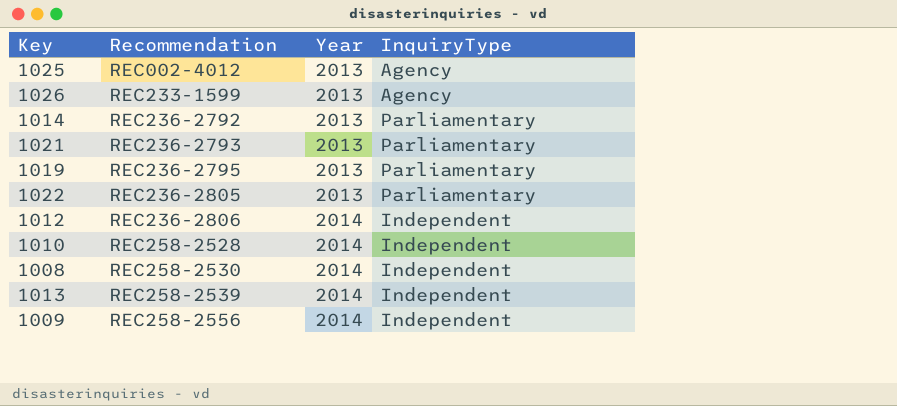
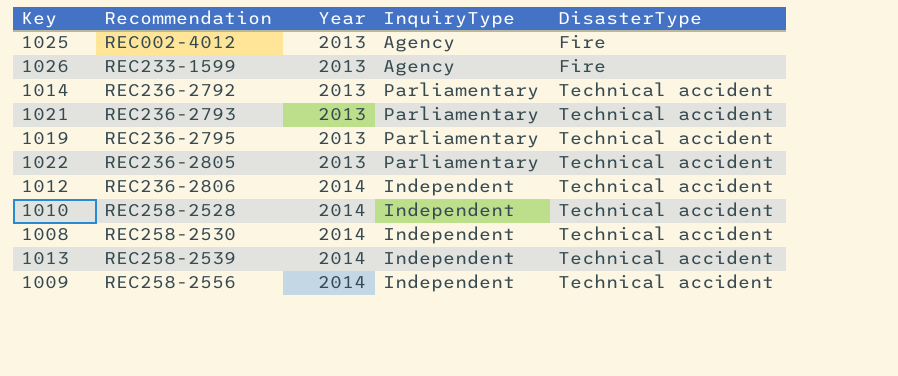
column DisasterType | position: none -> 5

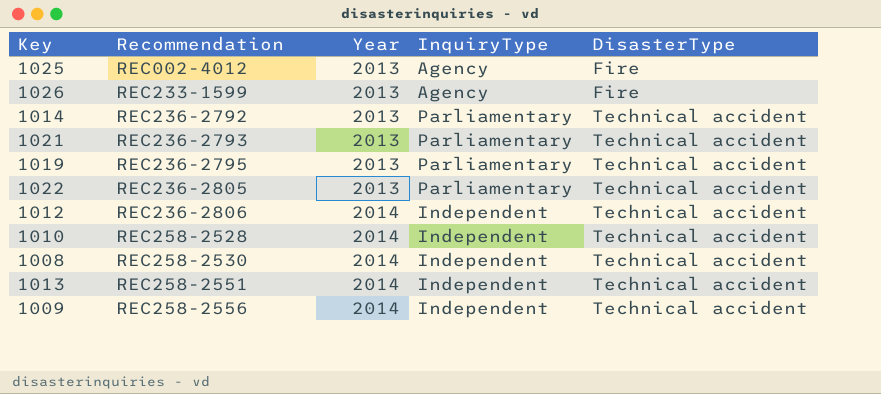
1013 | Recommendation: REC258-2539 -> REC258-2551

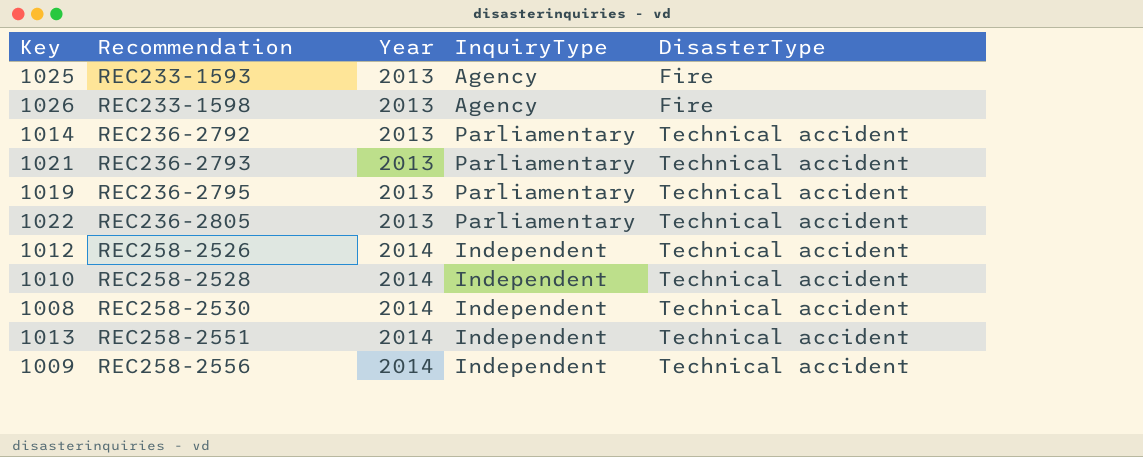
1025 | Recommendation: REC002-4012 -> REC233-1593
1026 | Recommendation: REC233-1599 -> REC233-1598
1012 | Recommendation: REC236-2806 -> REC258-2526

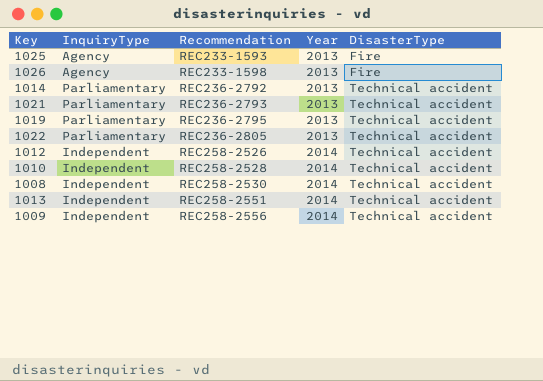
column InquiryType | position: 4 -> 2

